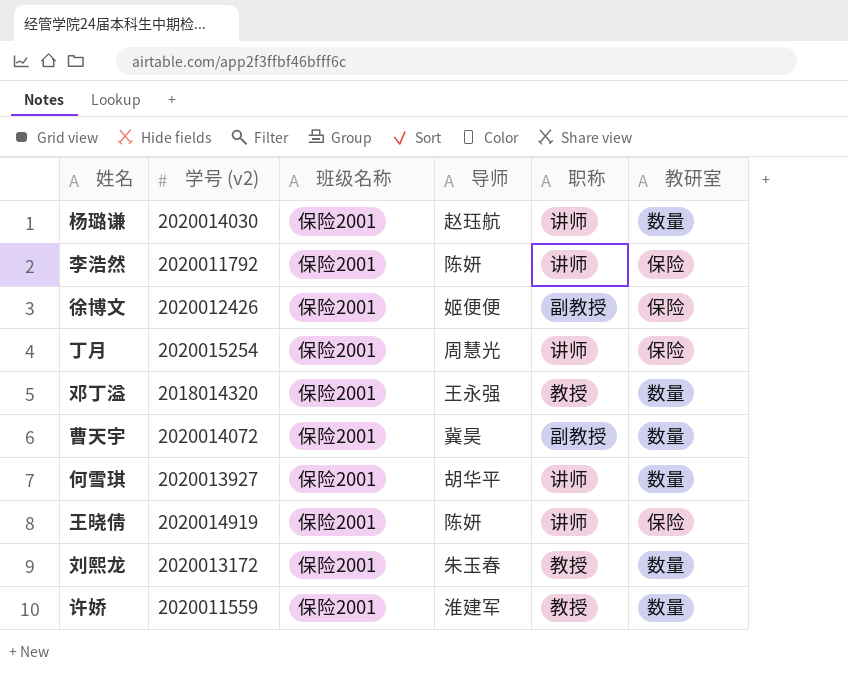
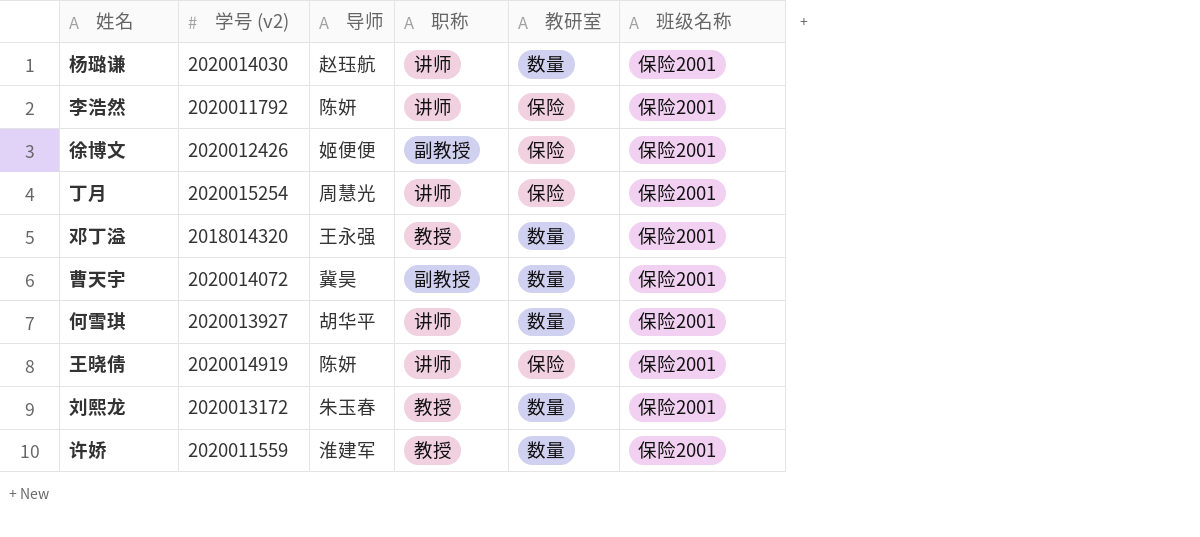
column 班级名称 | position: 3 -> 6

